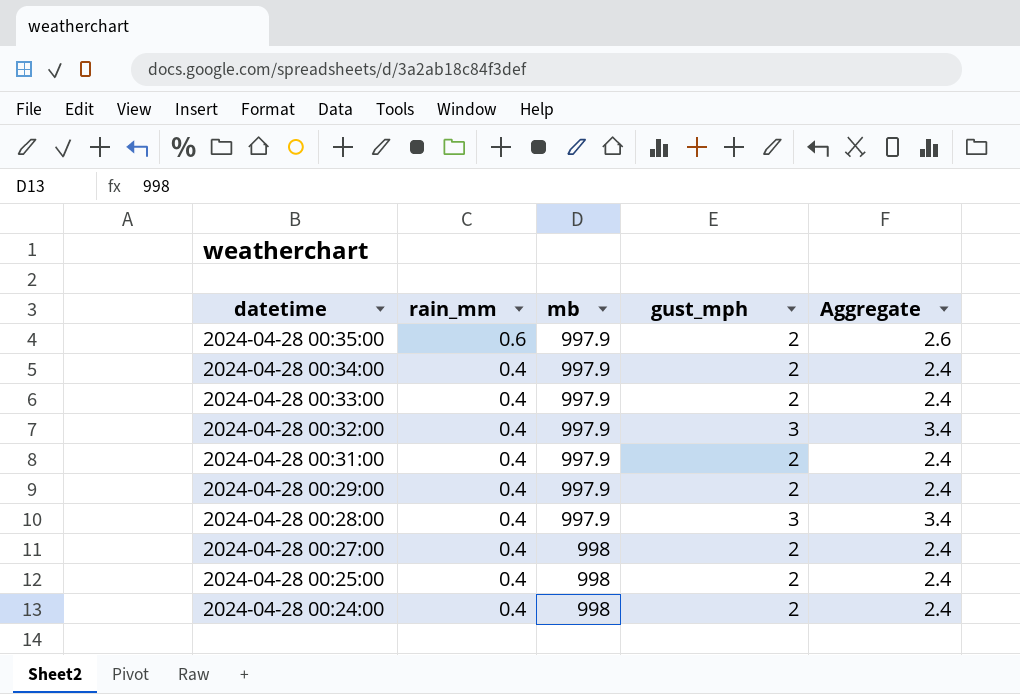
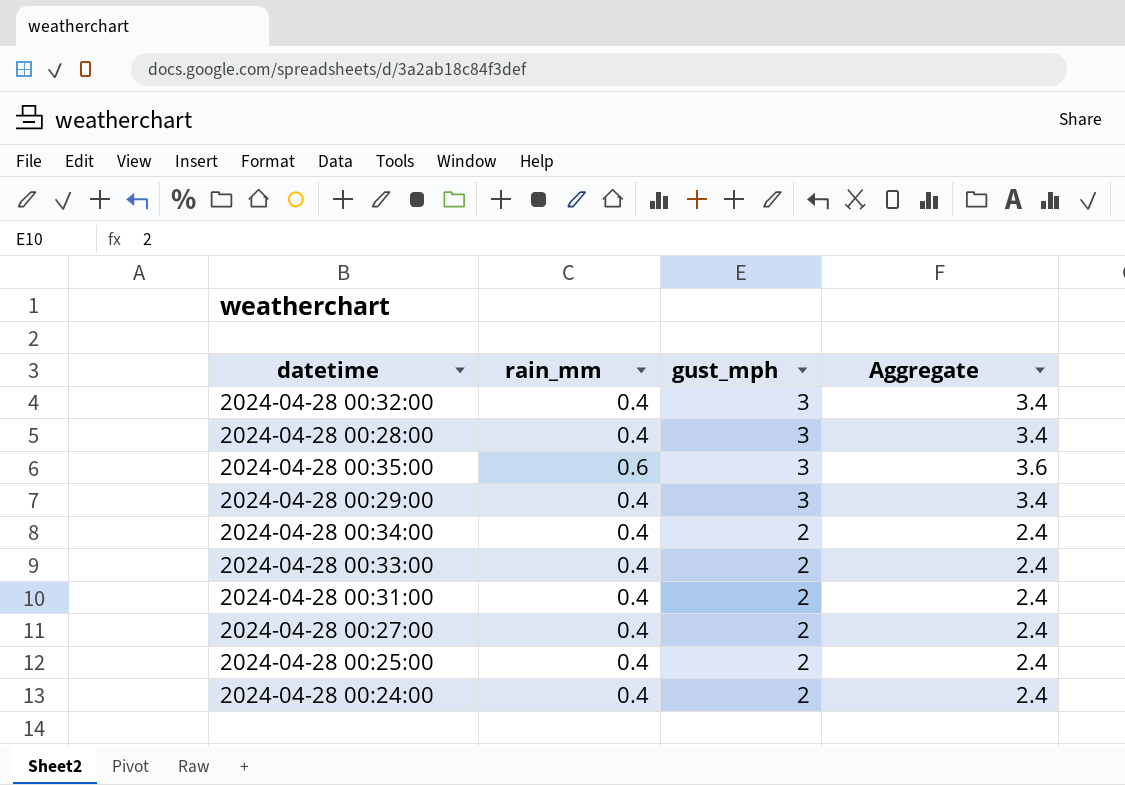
row order: datetime descending -> gust_mph descending
column mb | position: 3 -> none
2024-04-28 00:35:00 | gust_mph: 2 -> 3
2024-04-28 00:35:00 | Aggregate: 2.6 -> 3.6
2024-04-28 00:29:00 | gust_mph: 2 -> 3
2024-04-28 00:29:00 | Aggregate: 2.4 -> 3.4

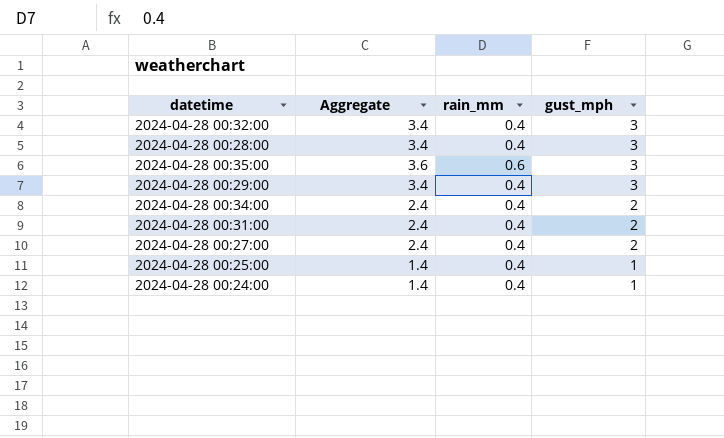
column Aggregate | position: 4 -> 2
row 2024-04-28 00:33:00: 0.4 | 2 | 2.4 -> none
2024-04-28 00:25:00 | Aggregate: 2.4 -> 1.4
2024-04-28 00:25:00 | gust_mph: 2 -> 1
2024-04-28 00:24:00 | Aggregate: 2.4 -> 1.4
2024-04-28 00:24:00 | gust_mph: 2 -> 1

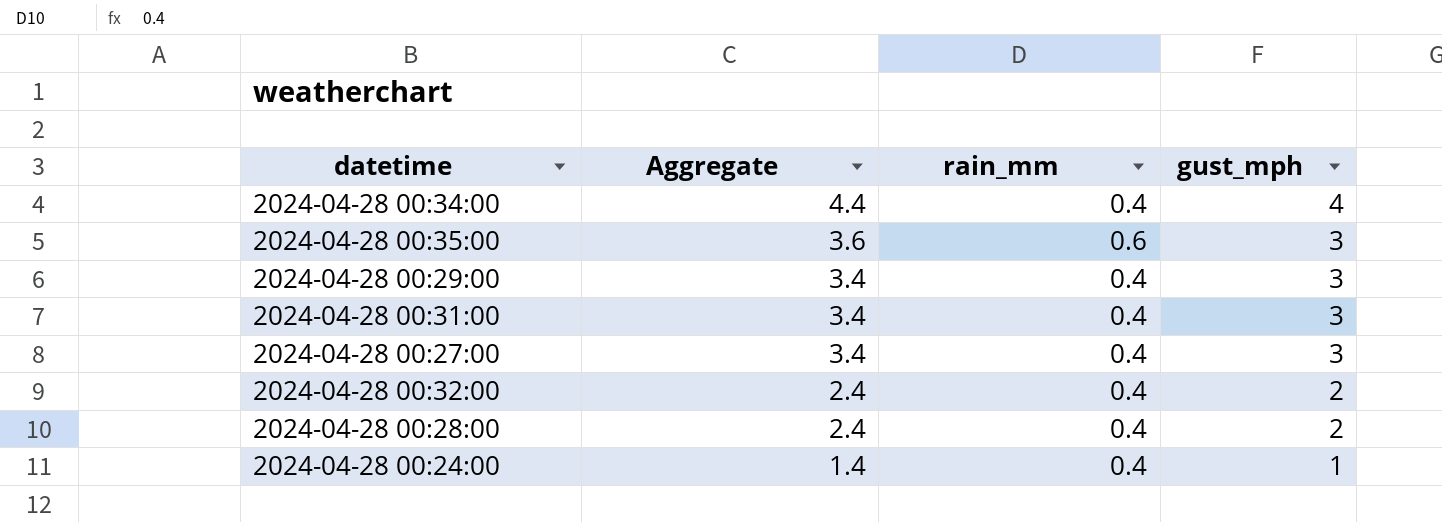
row order: gust_mph descending -> Aggregate descending
row 2024-04-28 00:25:00: 1.4 | 0.4 | 1 -> none
2024-04-28 00:34:00 | Aggregate: 2.4 -> 4.4
2024-04-28 00:34:00 | gust_mph: 2 -> 4
2024-04-28 00:31:00 | Aggregate: 2.4 -> 3.4
2024-04-28 00:31:00 | gust_mph: 2 -> 3
2024-04-28 00:27:00 | Aggregate: 2.4 -> 3.4
2024-04-28 00:27:00 | gust_mph: 2 -> 3
2024-04-28 00:32:00 | Aggregate: 3.4 -> 2.4
2024-04-28 00:32:00 | gust_mph: 3 -> 2
2024-04-28 00:28:00 | Aggregate: 3.4 -> 2.4
2024-04-28 00:28:00 | gust_mph: 3 -> 2

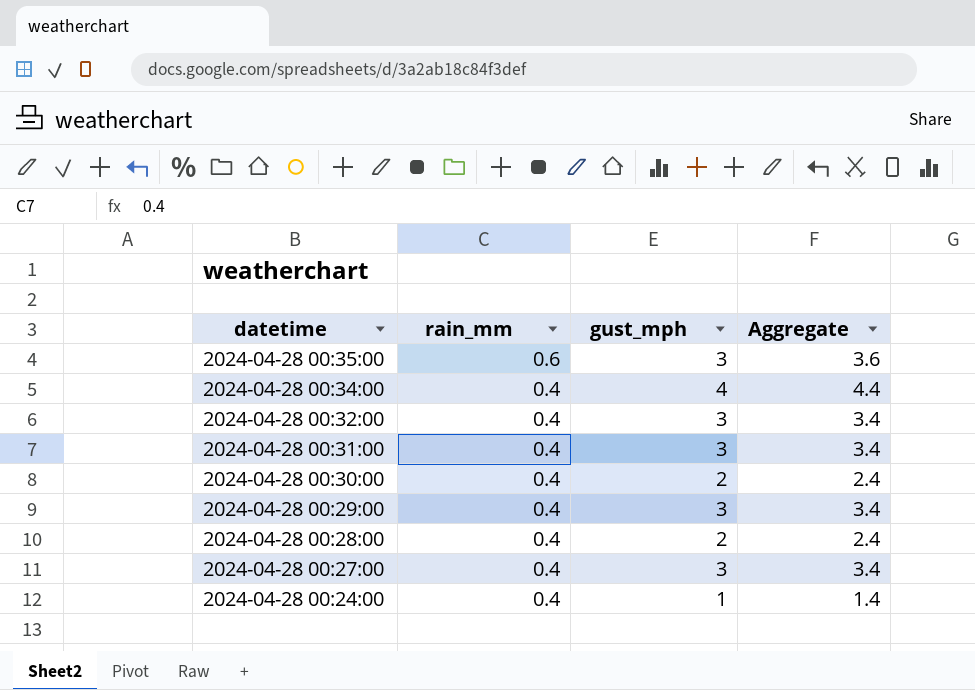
row order: Aggregate descending -> datetime descending
column Aggregate | position: 2 -> 4
2024-04-28 00:32:00 | gust_mph: 2 -> 3
2024-04-28 00:32:00 | Aggregate: 2.4 -> 3.4
row 2024-04-28 00:30:00: none -> 0.4 | 2 | 2.4

